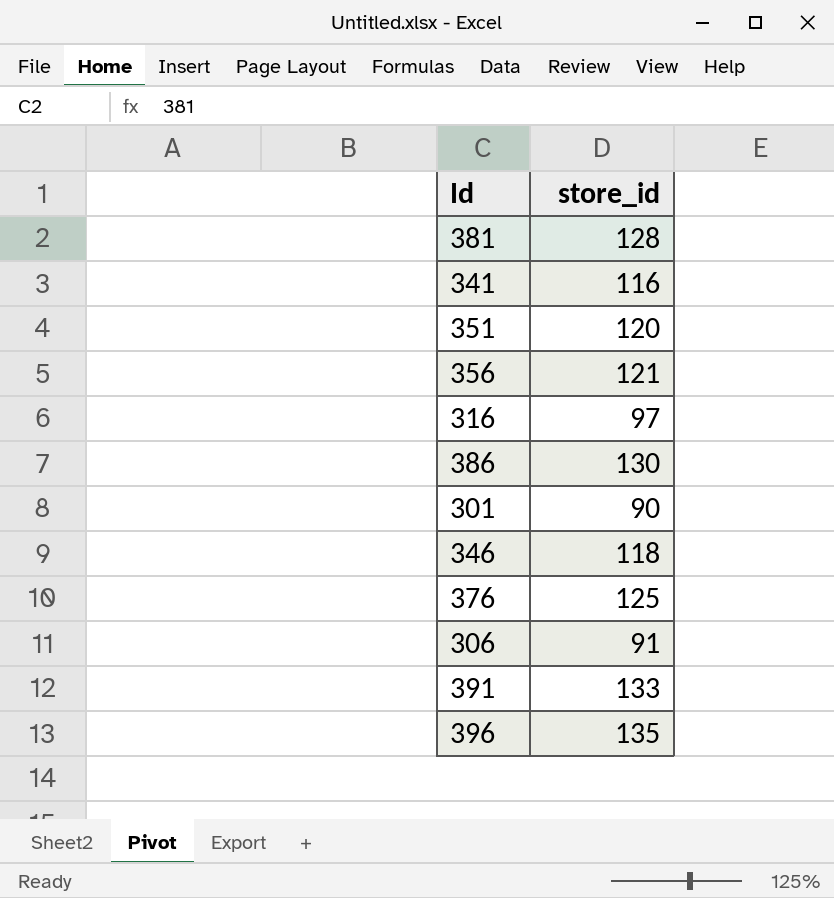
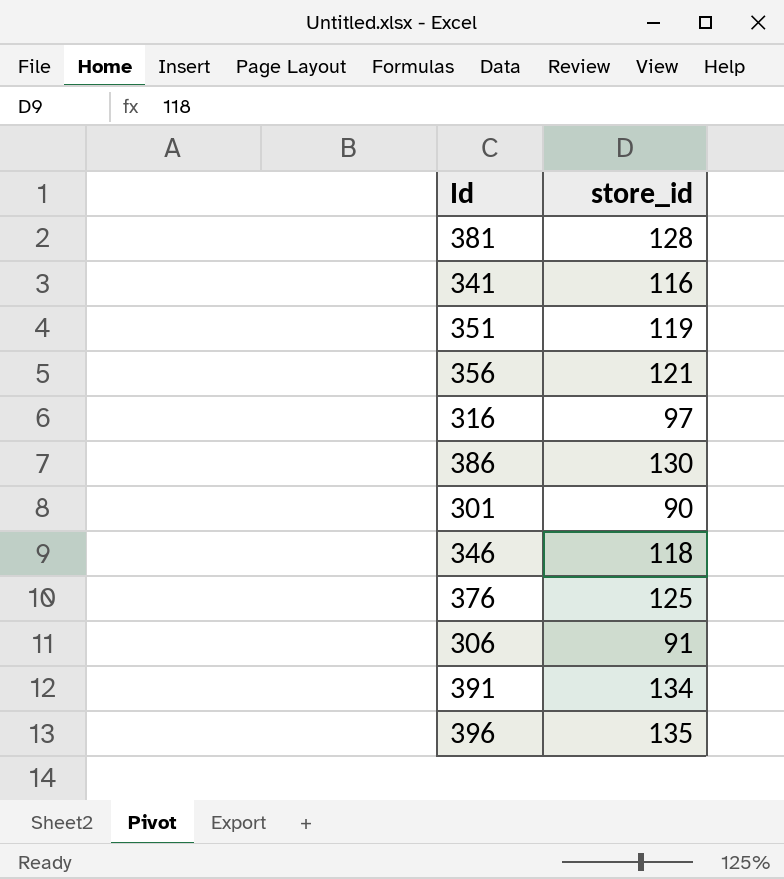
351 | store_id: 120 -> 119
391 | store_id: 133 -> 134

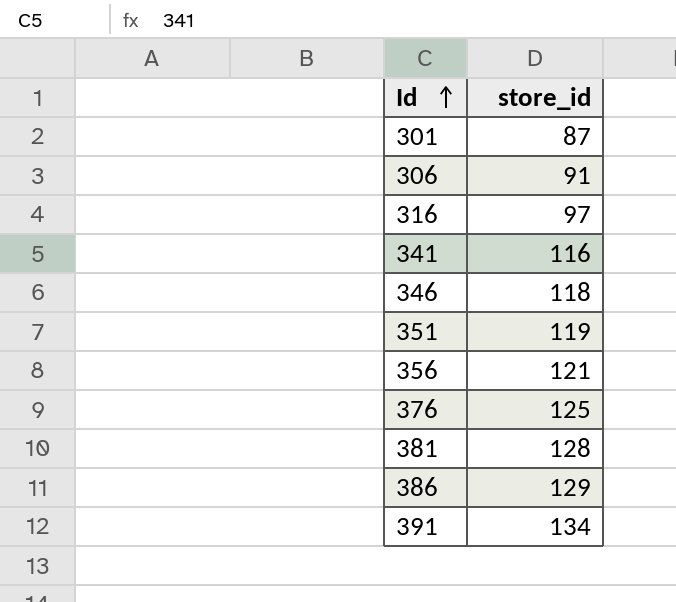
row order: none -> Id ascending
row 396: 135 -> none
301 | store_id: 90 -> 87
386 | store_id: 130 -> 129

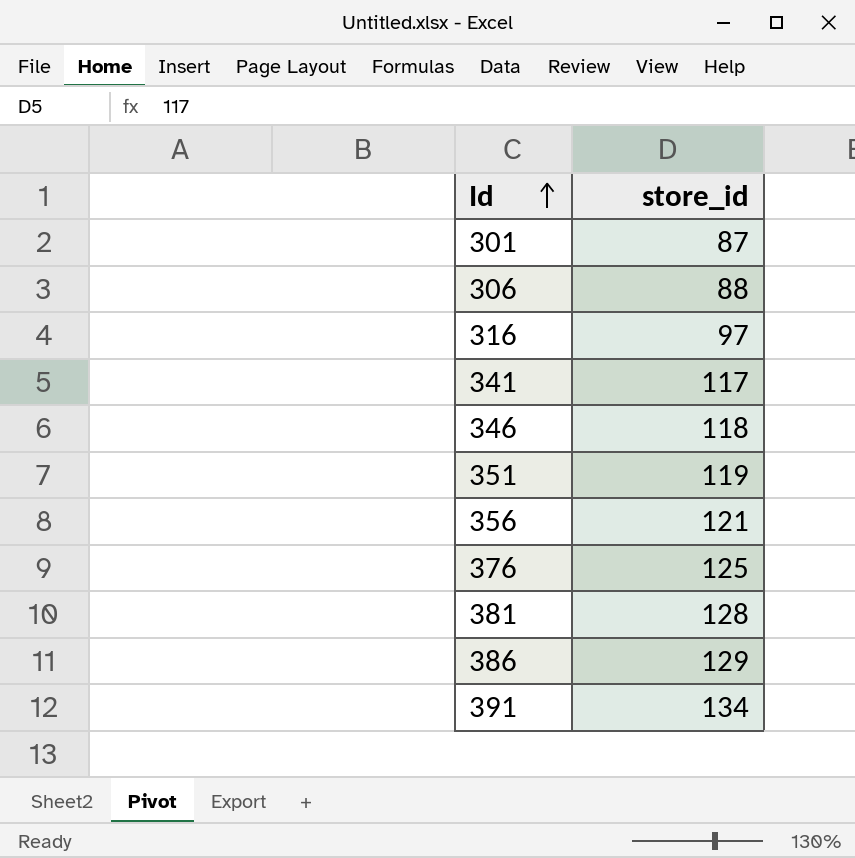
306 | store_id: 91 -> 88
341 | store_id: 116 -> 117

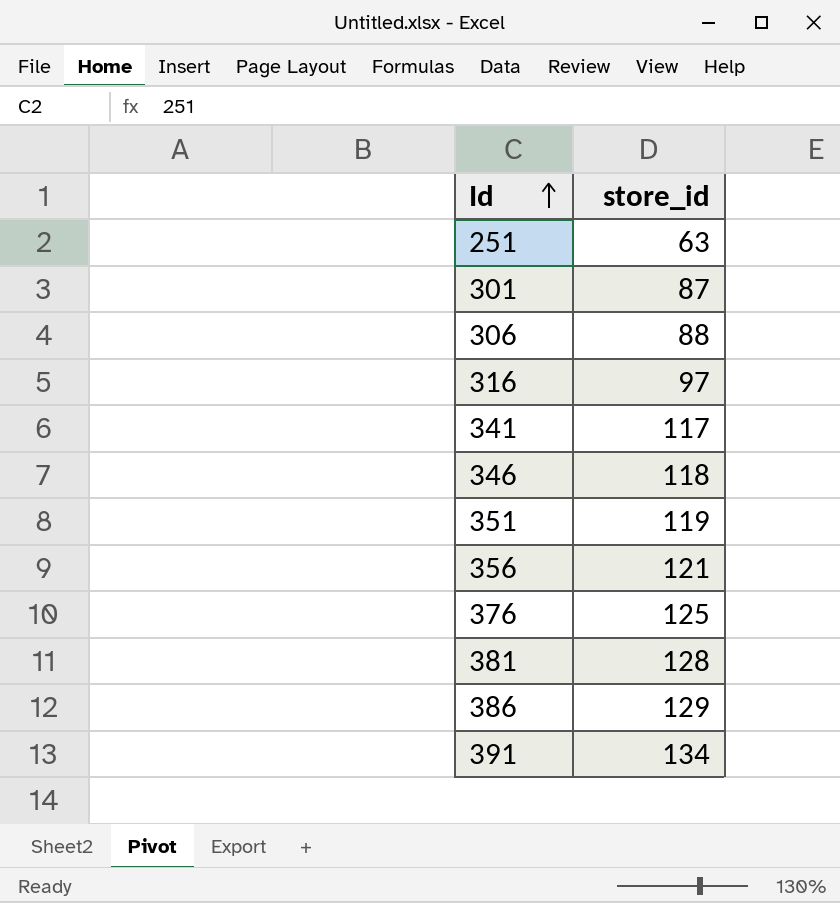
row 251: none -> 63

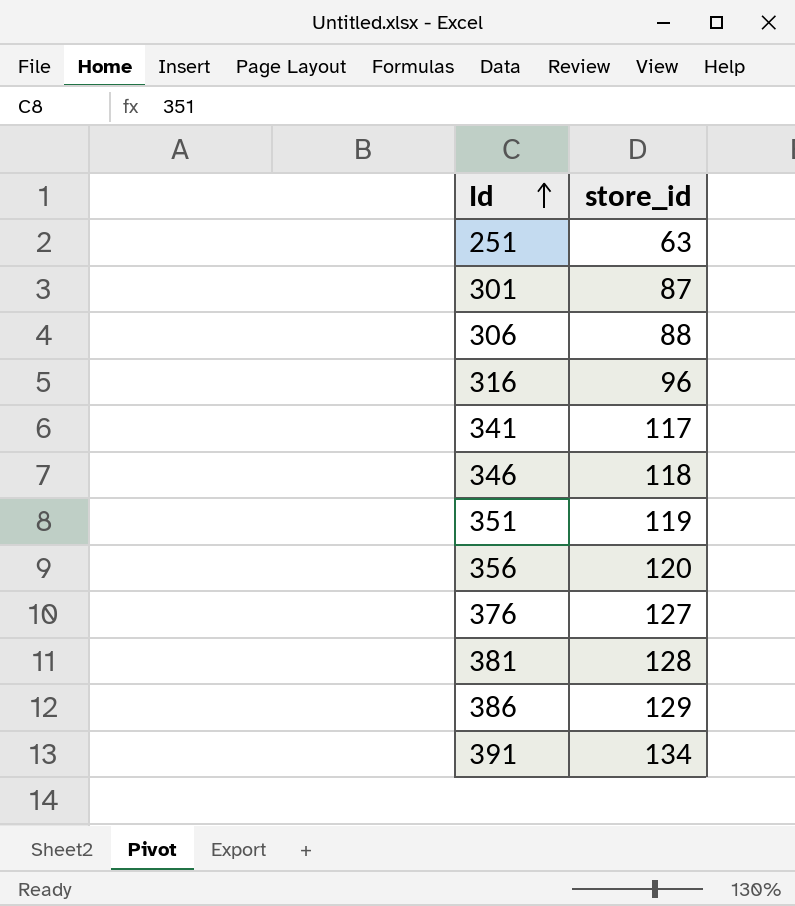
316 | store_id: 97 -> 96
356 | store_id: 121 -> 120
376 | store_id: 125 -> 127

